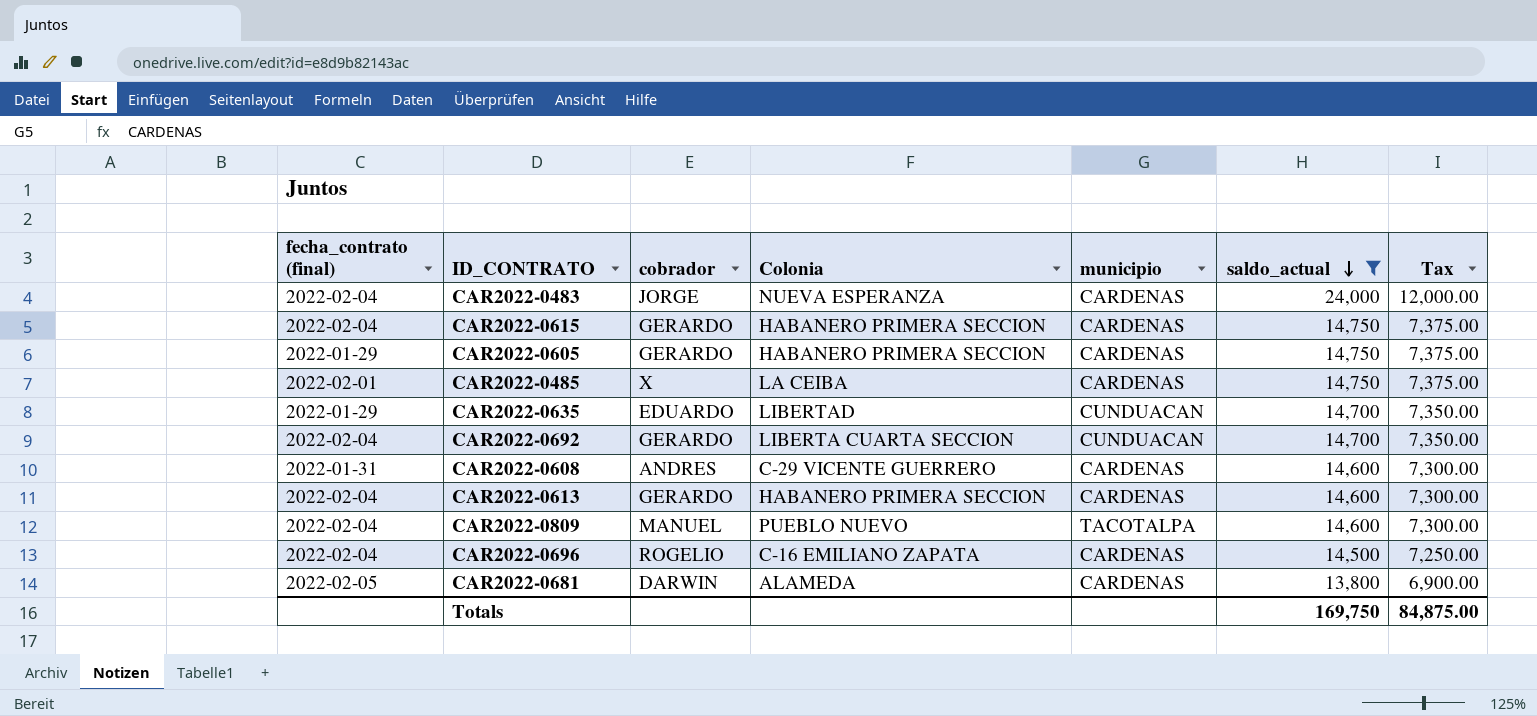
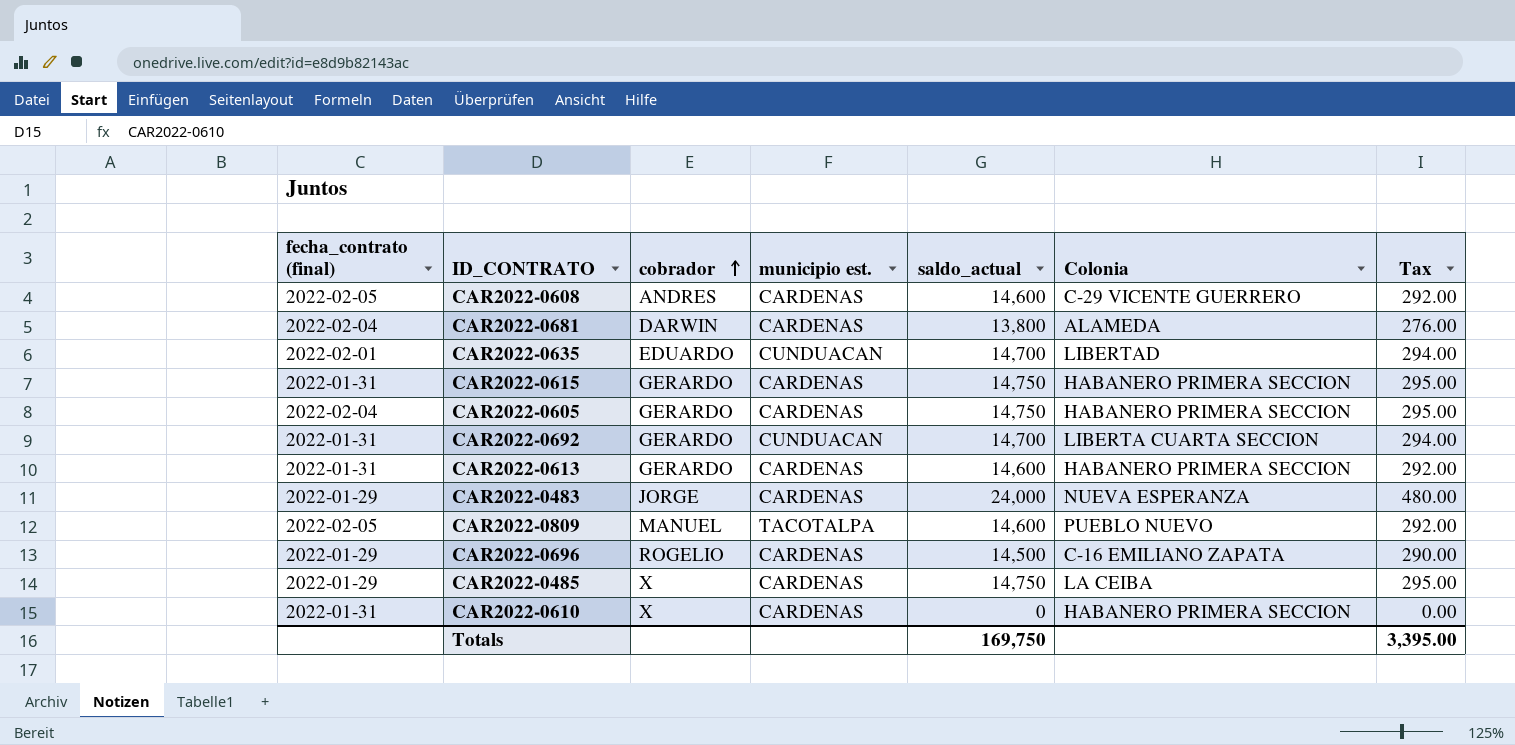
filter: saldo_actual != 0 -> none
row order: saldo_actual descending -> cobrador ascending
column name: municipio -> municipio est.
column Colonia | position: 4 -> 6
column Tax | formula: [saldo_actual] * 0.5 -> [saldo_actual] * 0.02
CAR2022-0608 | fecha_contrato (final): 2022-01-31 -> 2022-02-05
CAR2022-0681 | fecha_contrato (final): 2022-02-05 -> 2022-02-04
CAR2022-0635 | fecha_contrato (final): 2022-01-29 -> 2022-02-01
CAR2022-0615 | fecha_contrato (final): 2022-02-04 -> 2022-01-31
CAR2022-0605 | fecha_contrato (final): 2022-01-29 -> 2022-02-04
CAR2022-0692 | fecha_contrato (final): 2022-02-04 -> 2022-01-31
CAR2022-0613 | fecha_contrato (final): 2022-02-04 -> 2022-01-31
CAR2022-0483 | fecha_contrato (final): 2022-02-04 -> 2022-01-29
CAR2022-0809 | fecha_contrato (final): 2022-02-04 -> 2022-02-05
CAR2022-0696 | fecha_contrato (final): 2022-02-04 -> 2022-01-29
CAR2022-0485 | fecha_contrato (final): 2022-02-01 -> 2022-01-29
Totals | Tax: 84,875.00 -> 3,395.00

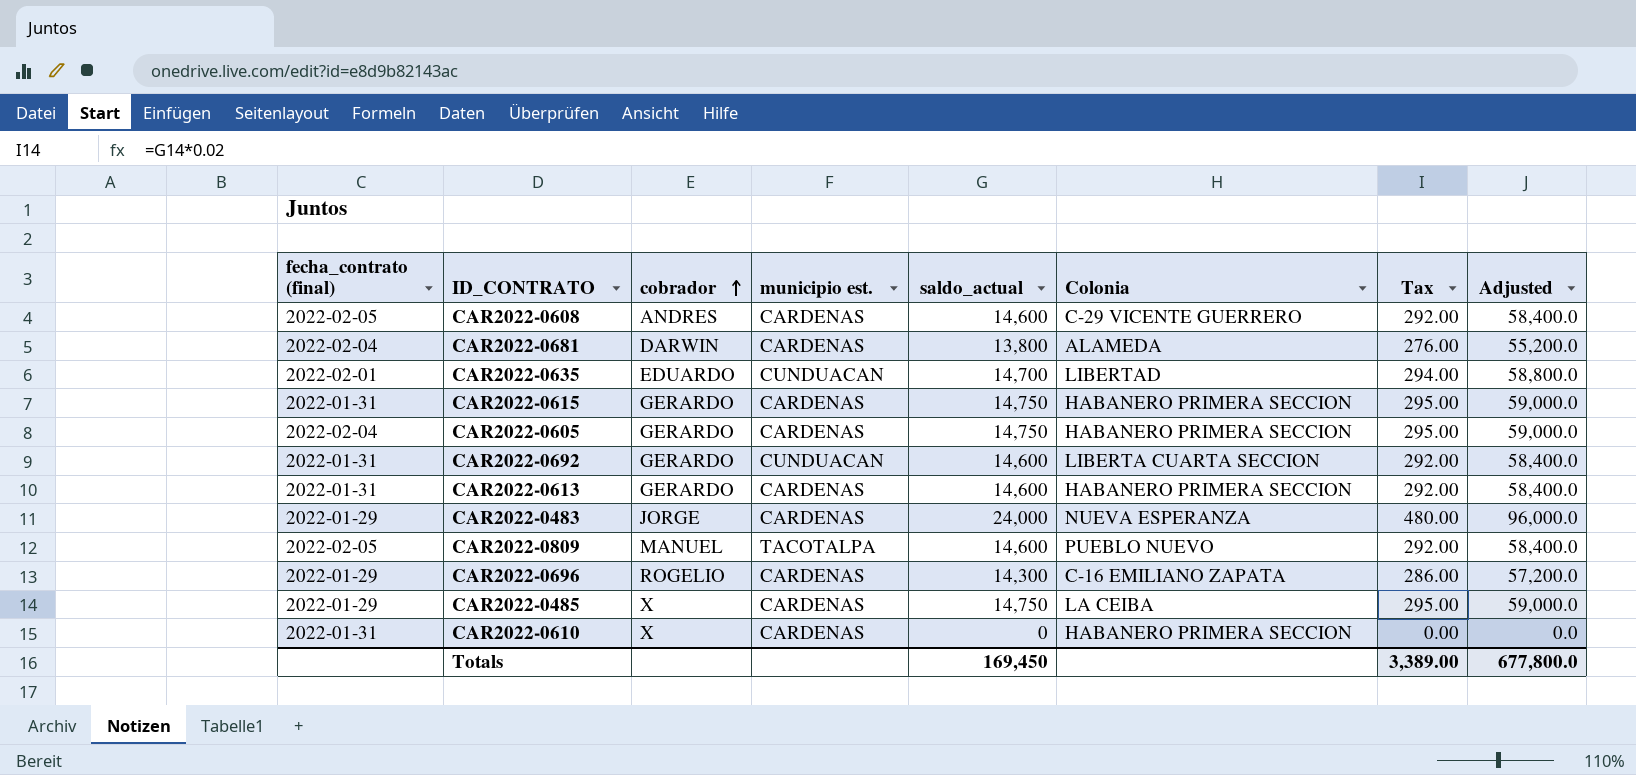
column Adjusted | formula: none -> [saldo_actual] * 4
CAR2022-0692 | saldo_actual: 14,700 -> 14,600
CAR2022-0692 | Tax: 294.00 -> 292.00
CAR2022-0696 | saldo_actual: 14,500 -> 14,300
CAR2022-0696 | Tax: 290.00 -> 286.00
Totals | saldo_actual: 169,750 -> 169,450
Totals | Tax: 3,395.00 -> 3,389.00

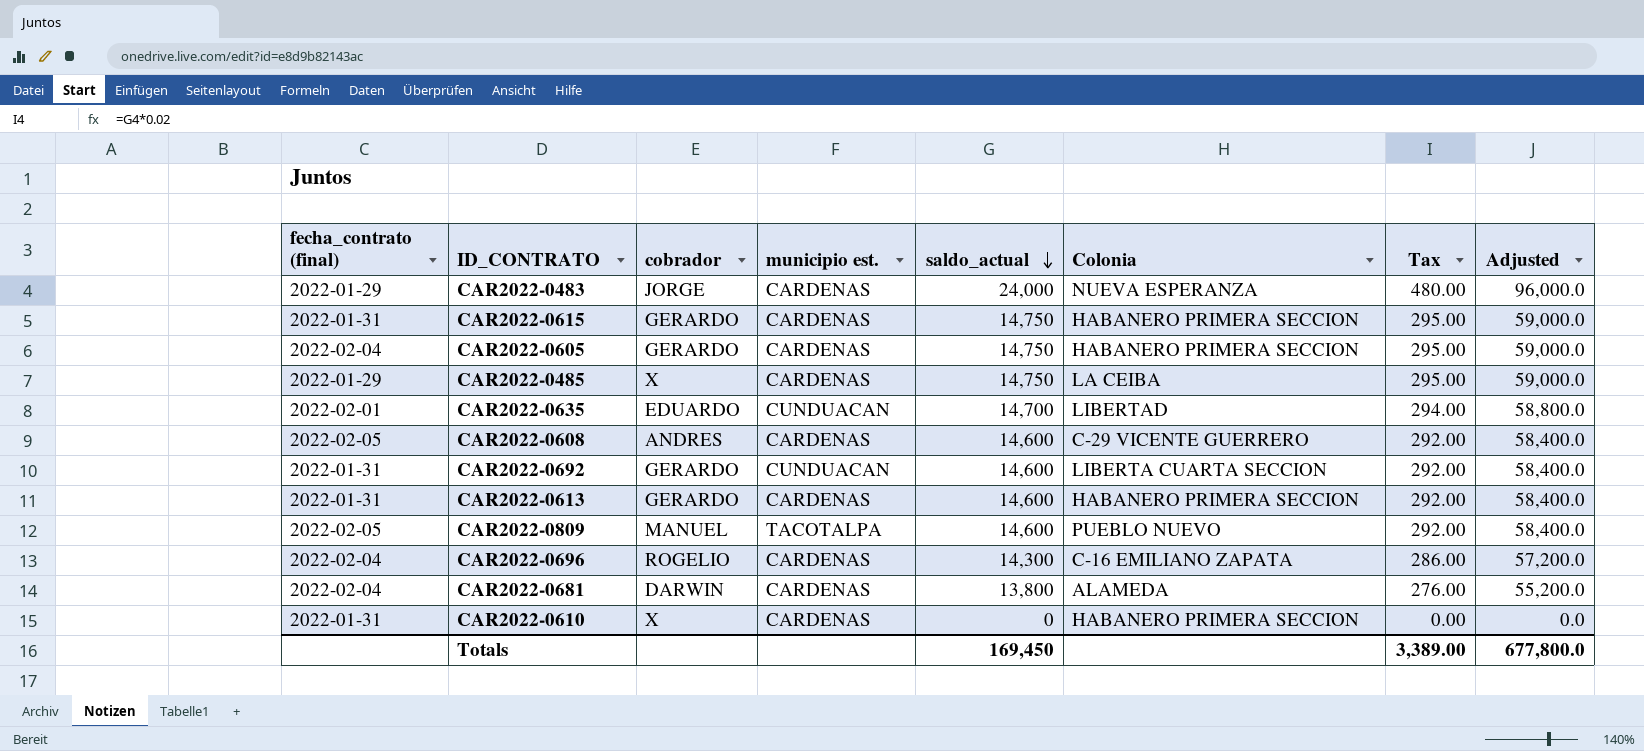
row order: cobrador ascending -> saldo_actual descending
CAR2022-0696 | fecha_contrato (final): 2022-01-29 -> 2022-02-04

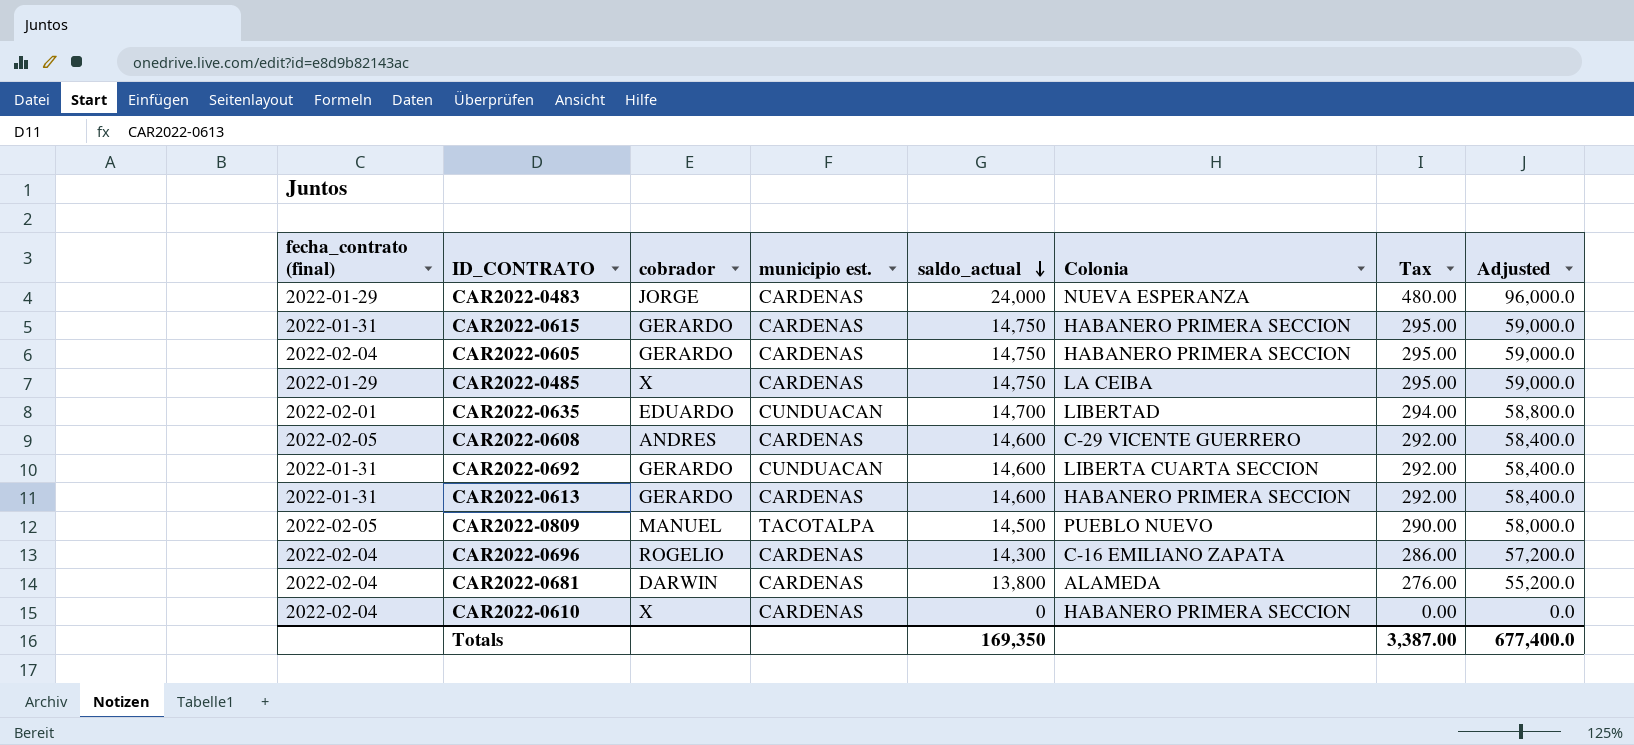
CAR2022-0809 | saldo_actual: 14,600 -> 14,500
CAR2022-0809 | Tax: 292.00 -> 290.00
CAR2022-0809 | Adjusted: 58,400.0 -> 58,000.0
CAR2022-0610 | fecha_contrato (final): 2022-01-31 -> 2022-02-04
Totals | saldo_actual: 169,450 -> 169,350
Totals | Tax: 3,389.00 -> 3,387.00
Totals | Adjusted: 677,800.0 -> 677,400.0

